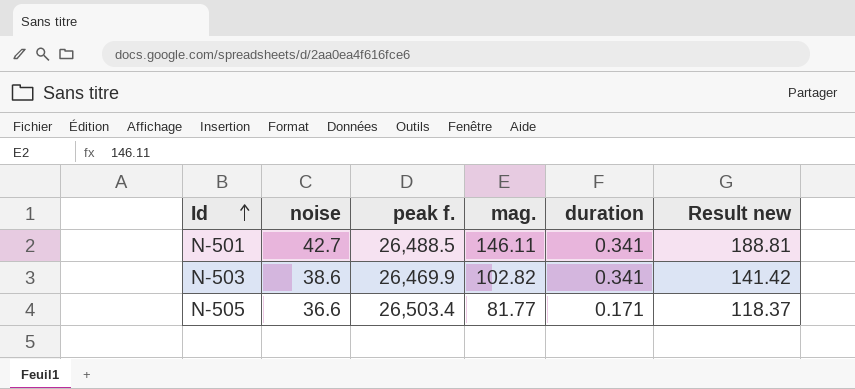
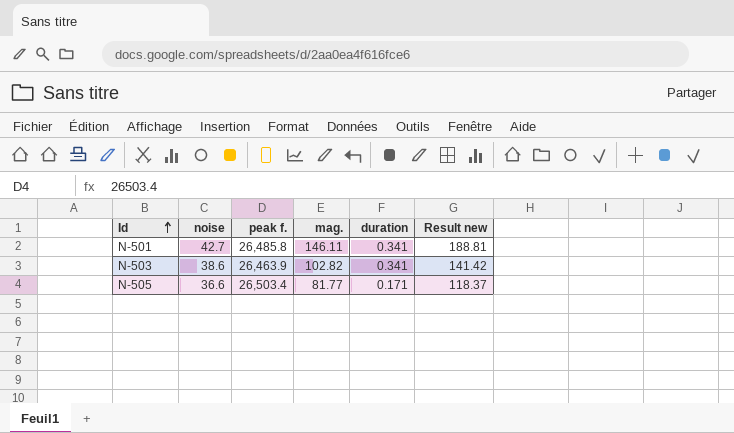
N-501 | peak f.: 26,488.5 -> 26,485.8
N-503 | peak f.: 26,469.9 -> 26,463.9

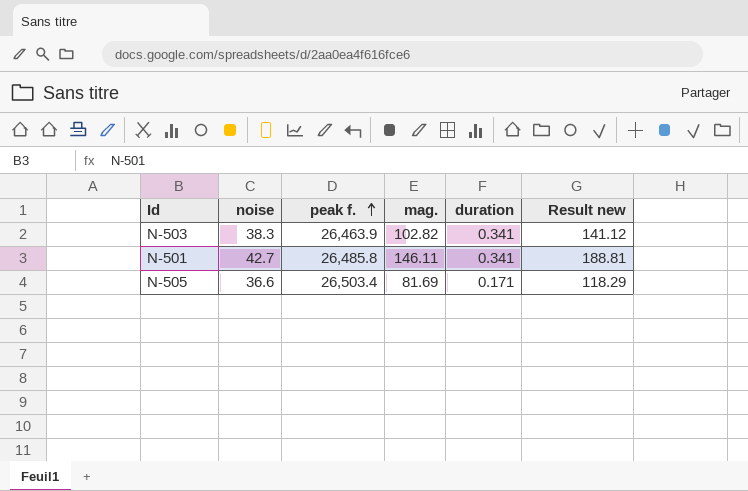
row order: Id ascending -> peak f. ascending
N-503 | noise: 38.6 -> 38.3
N-503 | Result new: 141.42 -> 141.12
N-505 | mag.: 81.77 -> 81.69
N-505 | Result new: 118.37 -> 118.29

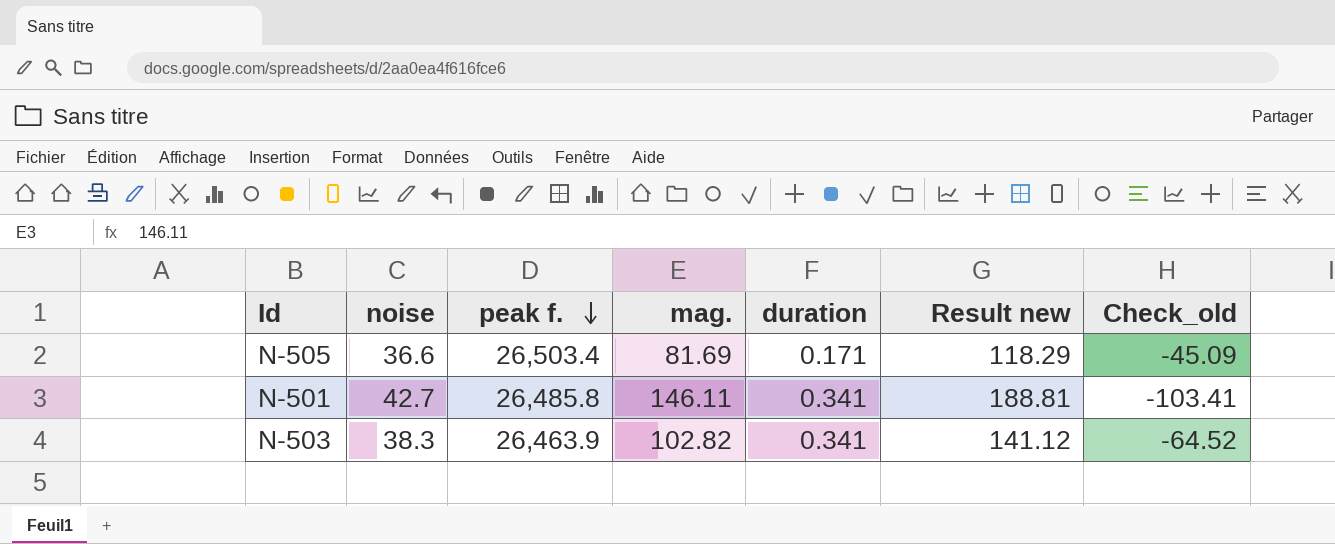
row order: peak f. ascending -> peak f. descending
column Check_old | formula: none -> [noise] - [mag.]

